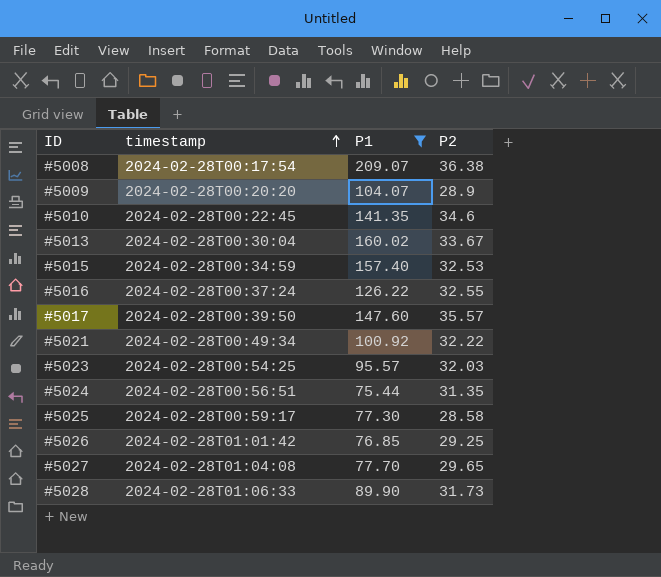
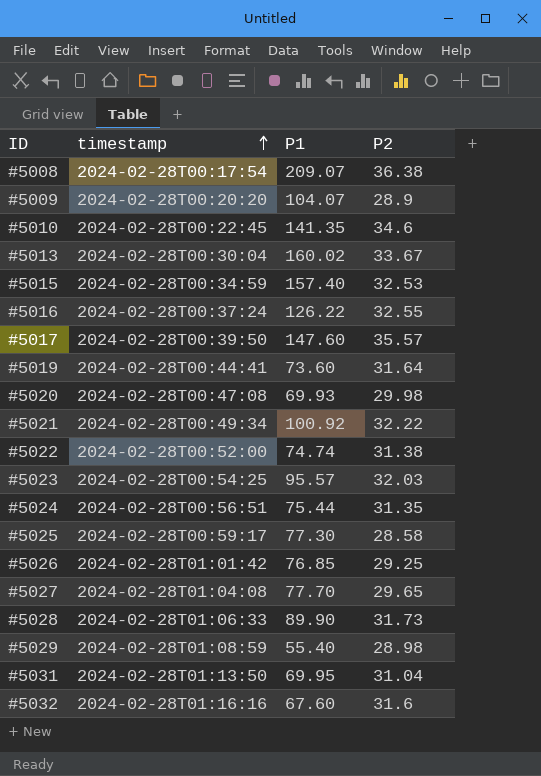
filter: P1 >= 75.44 -> none

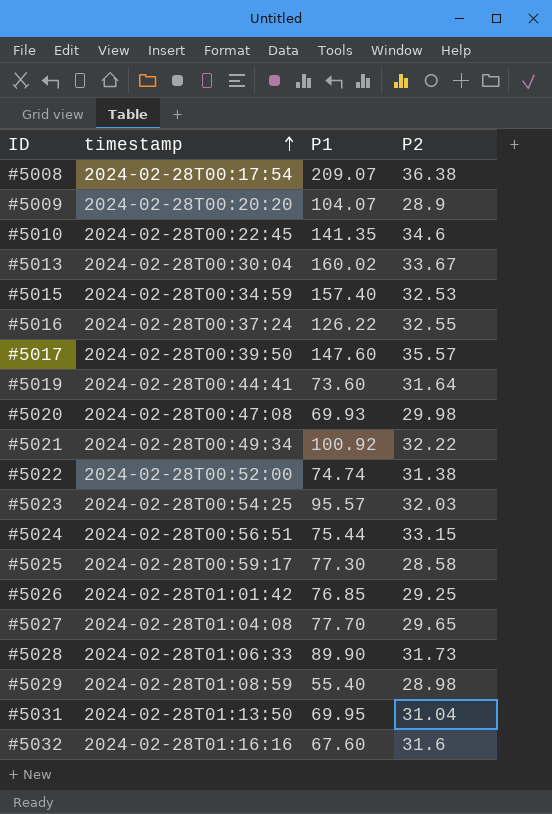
#5024 | P2: 31.35 -> 33.15

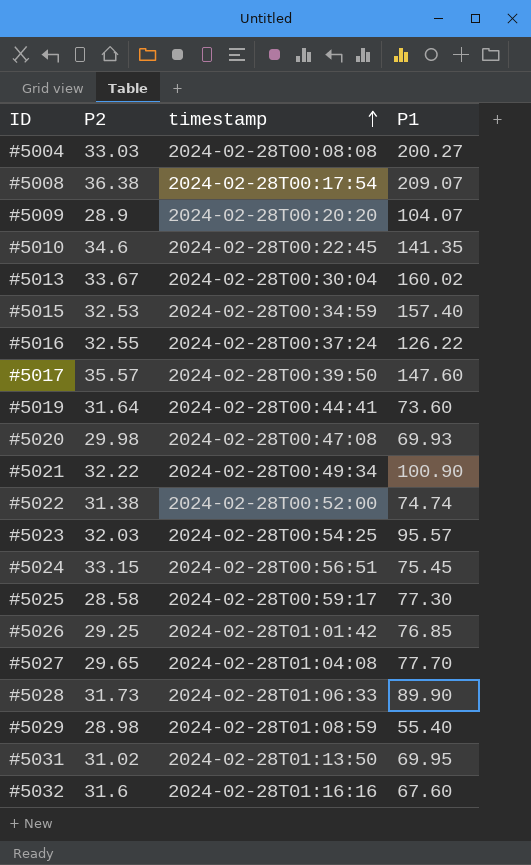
column P2 | position: 4 -> 2
row #5004: none -> 33.03 | 2024-02-28T00:08:08 | 200.27
#5021 | P1: 100.92 -> 100.90
#5024 | P1: 75.44 -> 75.45
#5031 | P2: 31.04 -> 31.02

